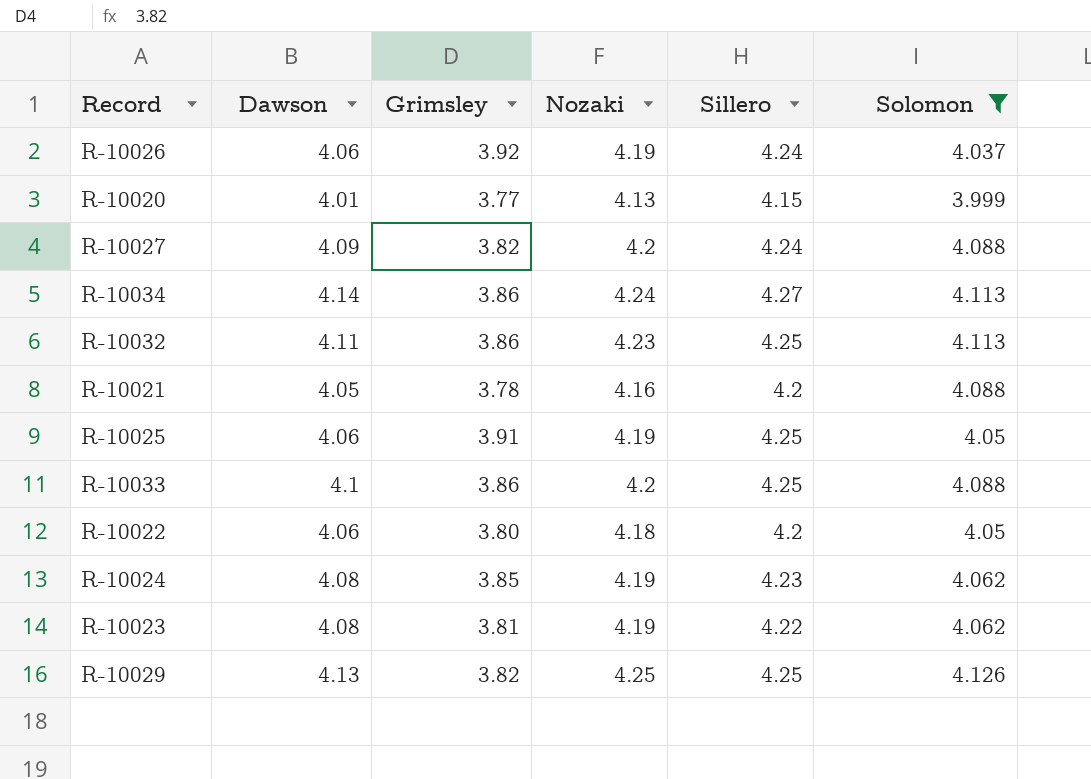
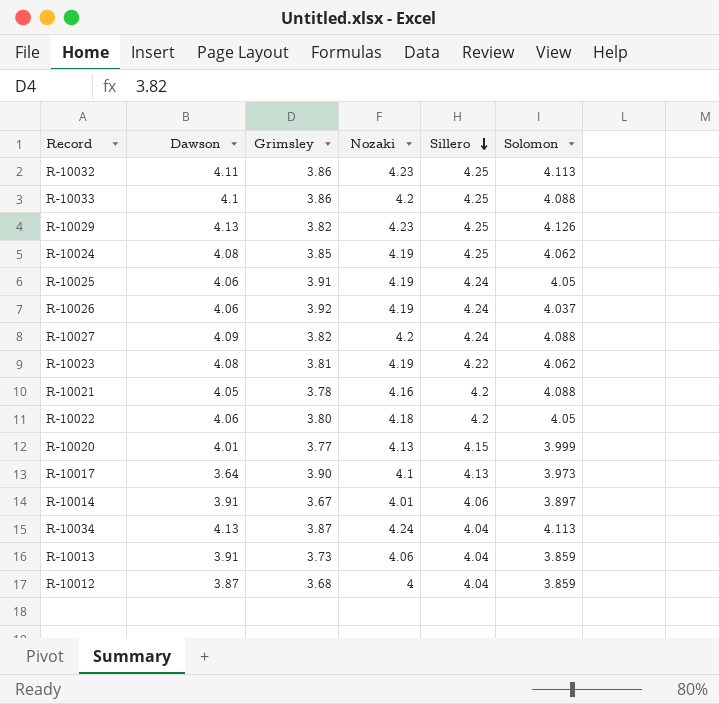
filter: Solomon >= 3.999 -> none
row order: none -> Sillero descending
R-10029 | Nozaki: 4.25 -> 4.23
R-10024 | Sillero: 4.23 -> 4.25
R-10025 | Sillero: 4.25 -> 4.24
R-10034 | Dawson: 4.14 -> 4.13
R-10034 | Grimsley: 3.86 -> 3.87
R-10034 | Sillero: 4.27 -> 4.04

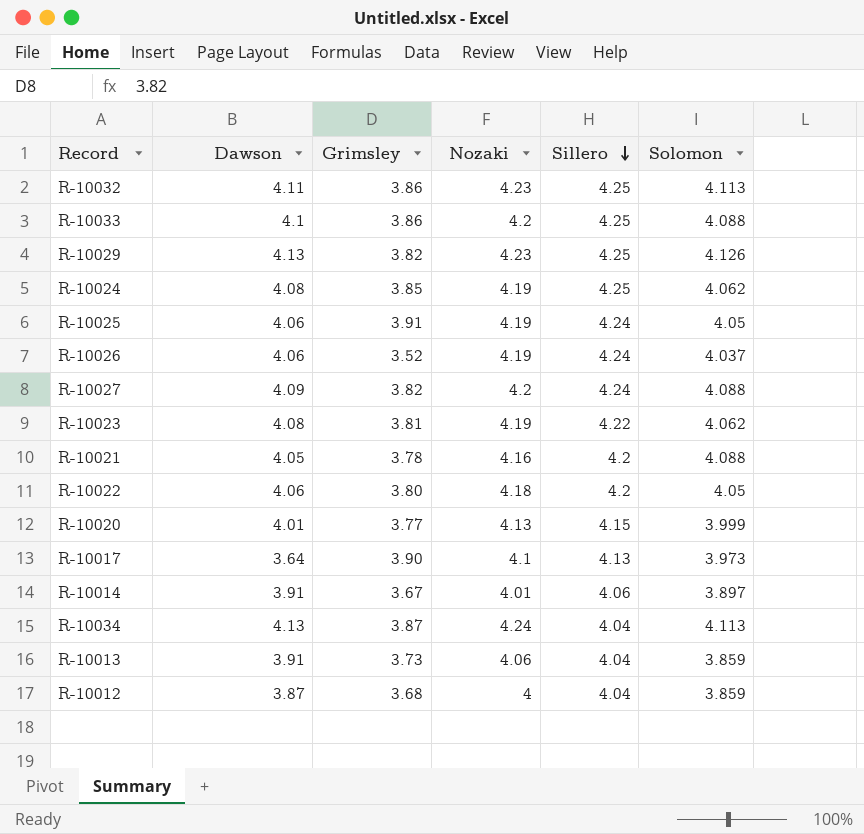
R-10026 | Grimsley: 3.92 -> 3.52

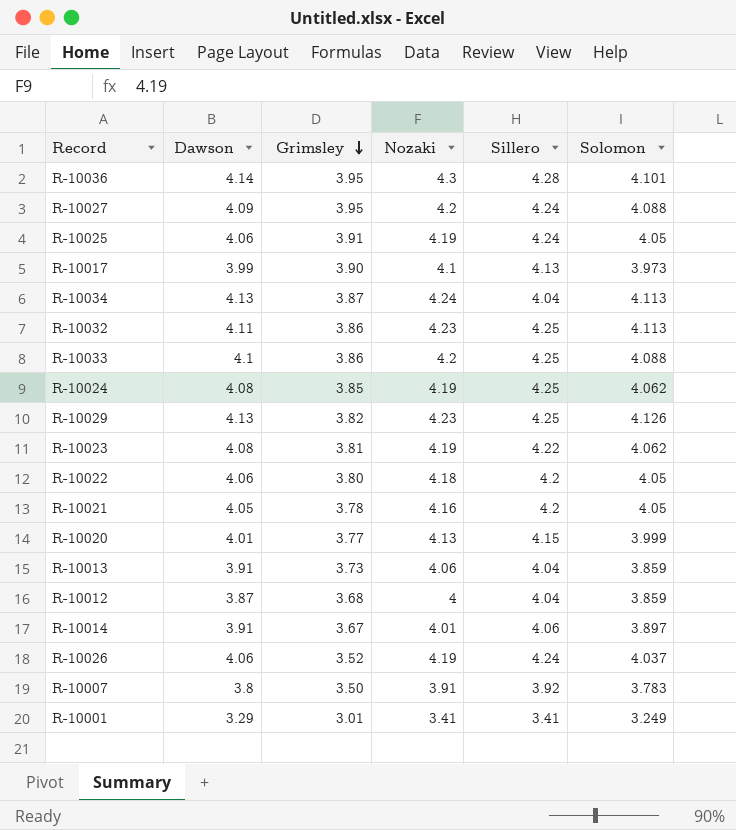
row order: Sillero descending -> Grimsley descending
row R-10036: none -> 4.14 | 3.95 | 4.3 | 4.28 | 4.101
R-10027 | Grimsley: 3.82 -> 3.95
R-10017 | Dawson: 3.64 -> 3.99
R-10021 | Solomon: 4.088 -> 4.05
row R-10007: none -> 3.8 | 3.50 | 3.91 | 3.92 | 3.783
row R-10001: none -> 3.29 | 3.01 | 3.41 | 3.41 | 3.249

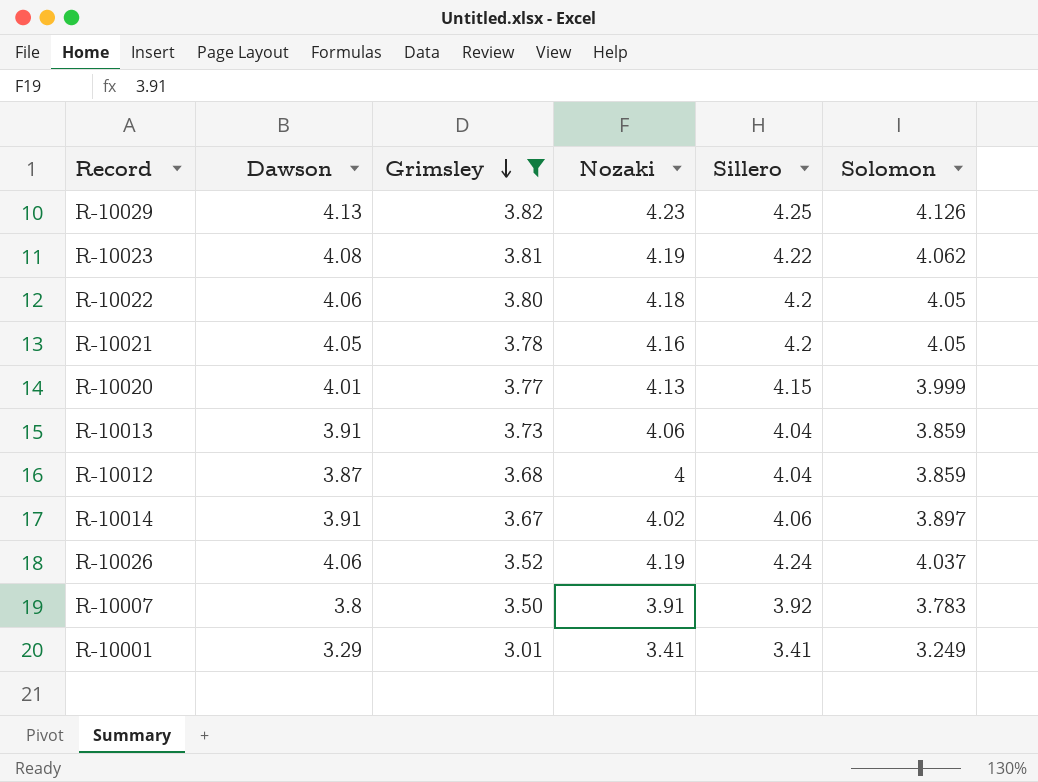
filter: none -> Grimsley <= 3.82
R-10014 | Nozaki: 4.01 -> 4.02

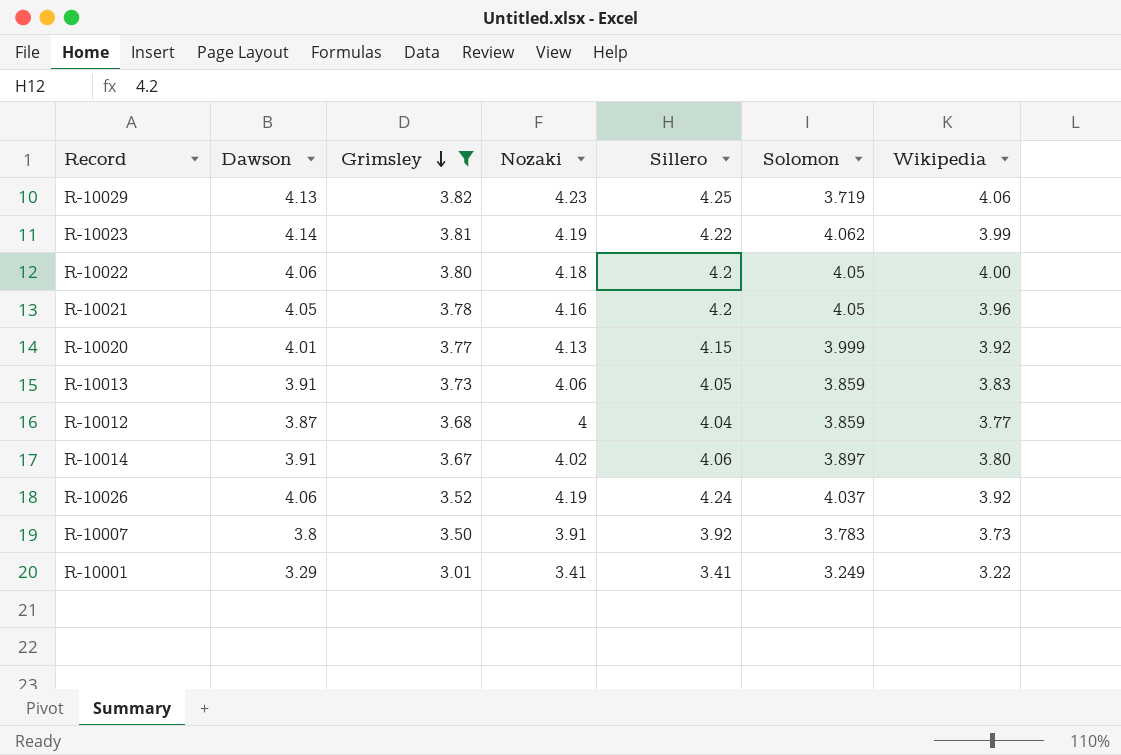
column Wikipedia | position: none -> 7
R-10029 | Solomon: 4.126 -> 3.719
R-10023 | Dawson: 4.08 -> 4.14
R-10013 | Sillero: 4.04 -> 4.05

